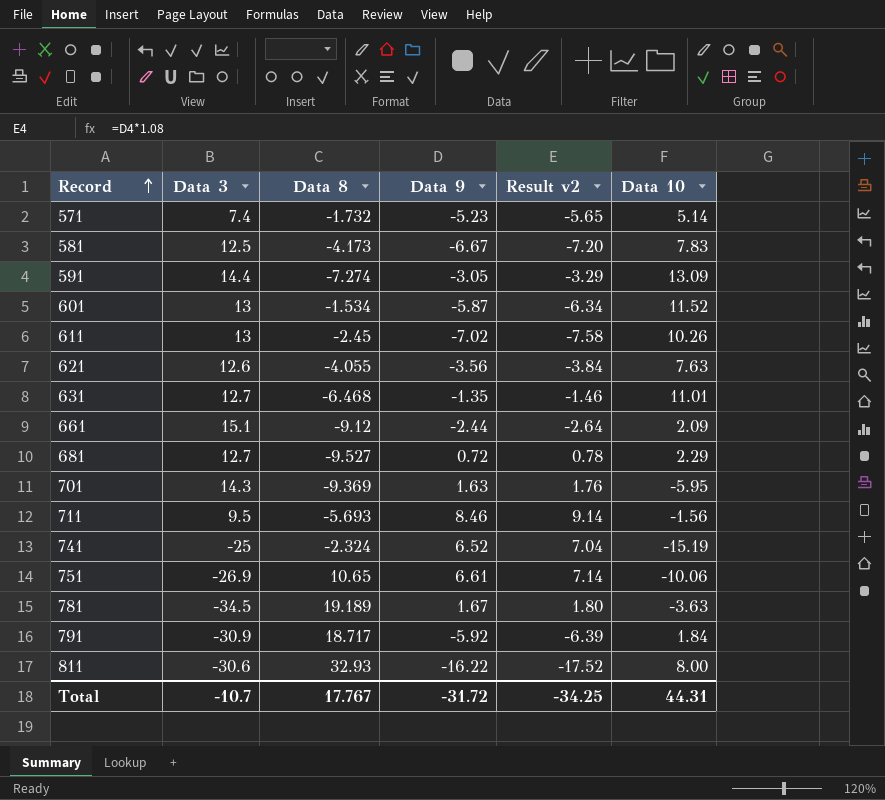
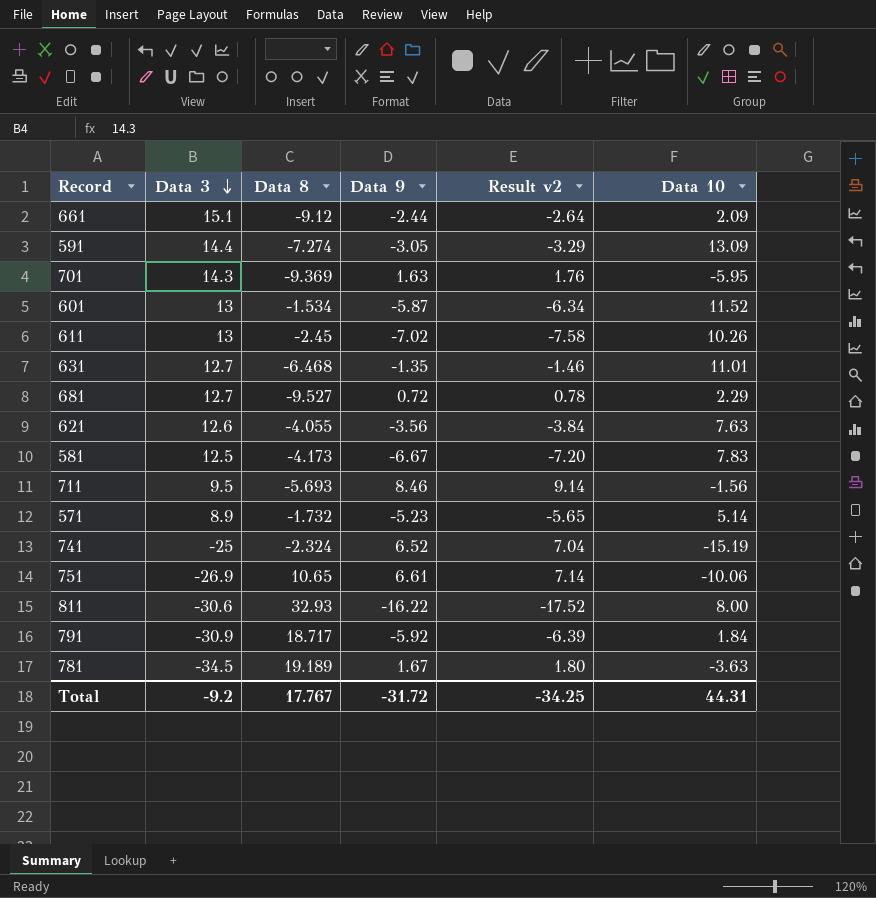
row order: Record ascending -> Data 3 descending
571 | Data 3: 7.4 -> 8.9
Total | Data 3: -10.7 -> -9.2

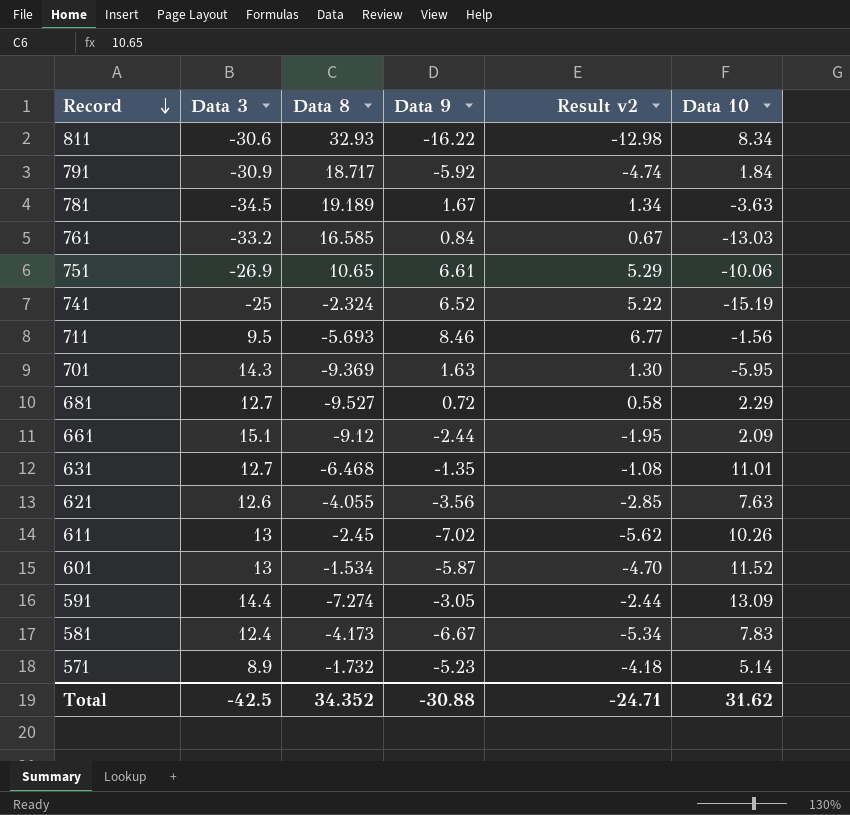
row order: Data 3 descending -> Record descending
column Result v2 | formula: [Data 9] * 1.08 -> [Data 9] * 0.8
811 | Data 10: 8.00 -> 8.34
row 761: none -> -33.2 | 16.585 | 0.84 | 0.67 | -13.03
581 | Data 3: 12.5 -> 12.4
Total | Data 3: -9.2 -> -42.5
Total | Data 8: 17.767 -> 34.352
Total | Data 9: -31.72 -> -30.88
Total | Result v2: -34.25 -> -24.71
Total | Data 10: 44.31 -> 31.62

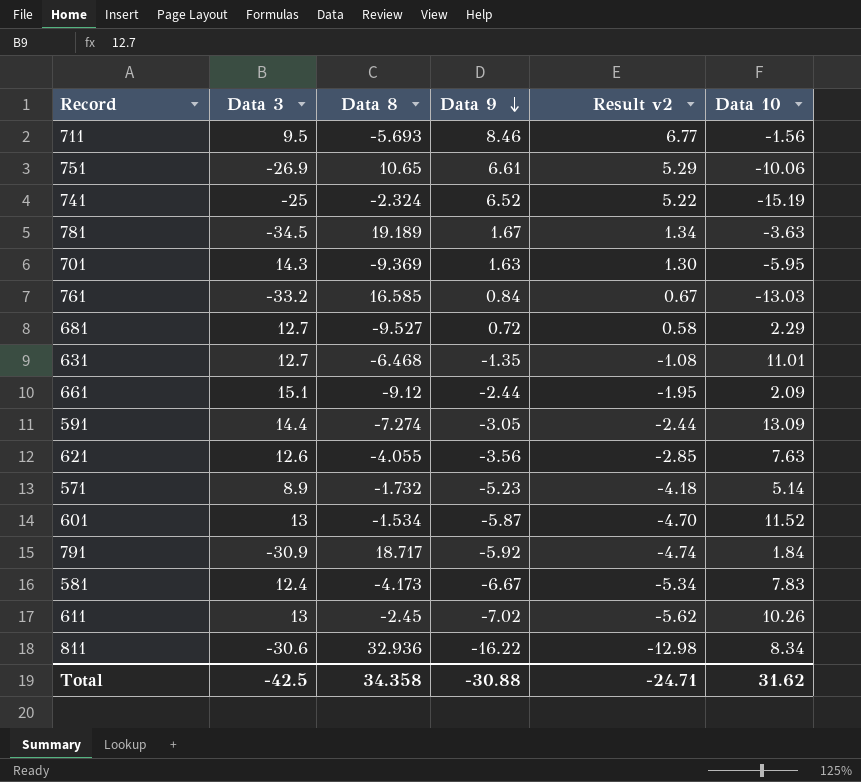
row order: Record descending -> Data 9 descending
811 | Data 8: 32.93 -> 32.936
Total | Data 8: 34.352 -> 34.358

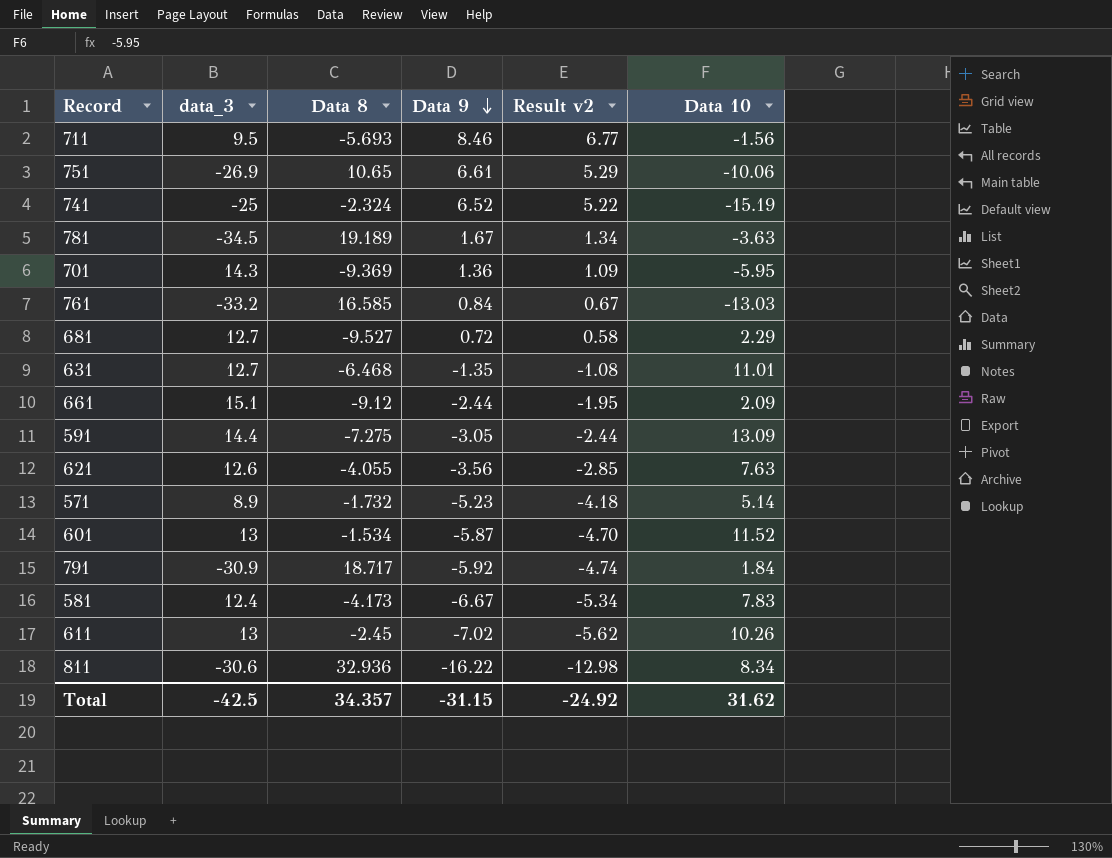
column name: Data 3 -> data_3
701 | Data 9: 1.63 -> 1.36
701 | Result v2: 1.30 -> 1.09
591 | Data 8: -7.274 -> -7.275
Total | Data 8: 34.358 -> 34.357
Total | Data 9: -30.88 -> -31.15
Total | Result v2: -24.71 -> -24.92

